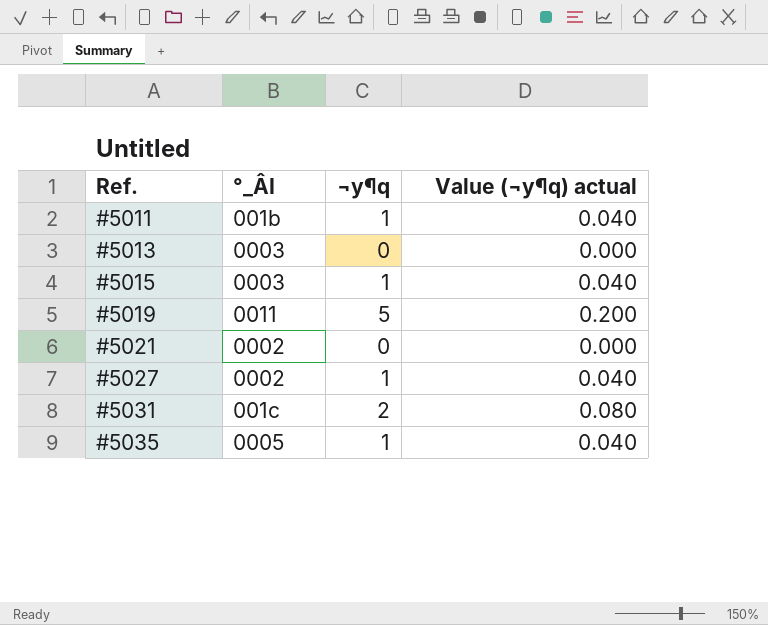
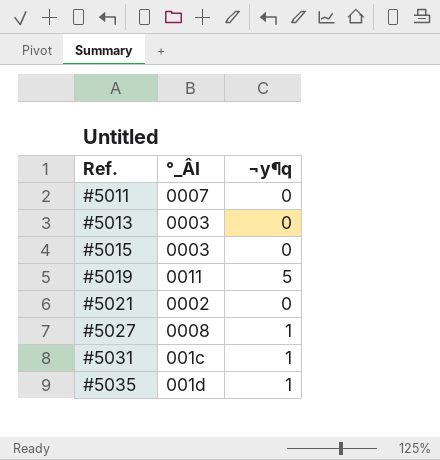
column Value (¬y¶q) actual | formula: [¬y¶q] * 0.04 -> none
#5011 | °_ÂI: 001b -> 0007
#5011 | ¬y¶q: 1 -> 0
#5015 | ¬y¶q: 1 -> 0
#5027 | °_ÂI: 0002 -> 0008
#5031 | ¬y¶q: 2 -> 1
#5035 | °_ÂI: 0005 -> 001d

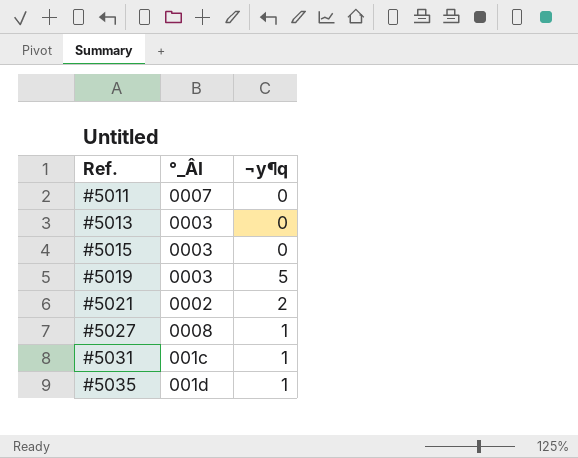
#5019 | °_ÂI: 0011 -> 0003
#5021 | ¬y¶q: 0 -> 2

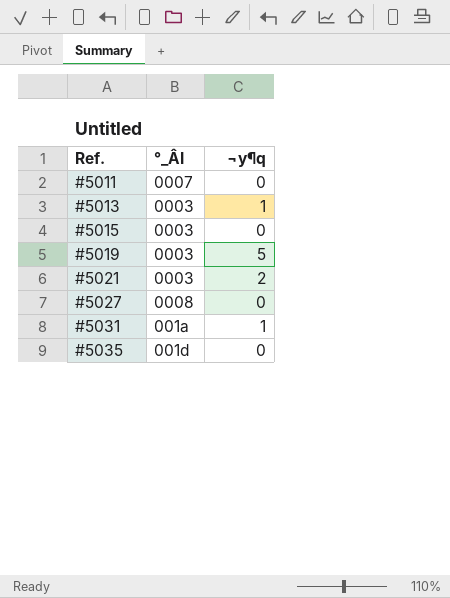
#5013 | ¬y¶q: 0 -> 1
#5021 | °_ÂI: 0002 -> 0003
#5027 | ¬y¶q: 1 -> 0
#5031 | °_ÂI: 001c -> 001a
#5035 | ¬y¶q: 1 -> 0

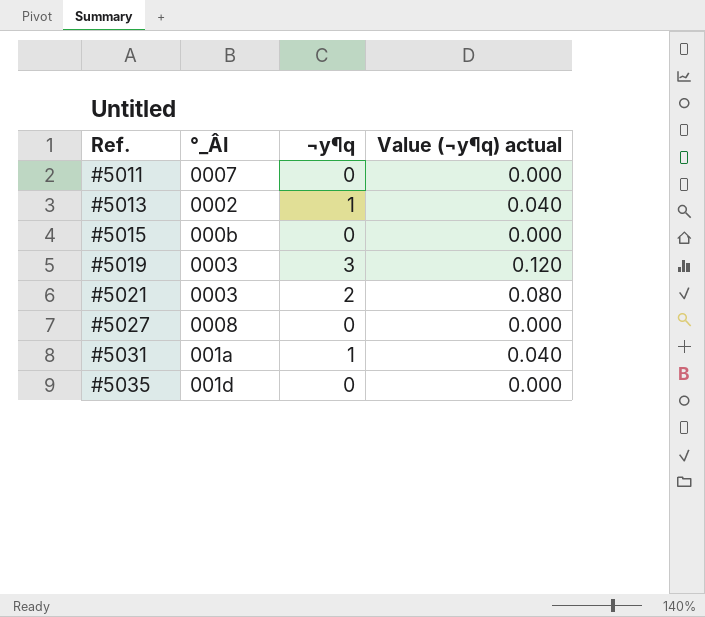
column Value (¬y¶q) actual | formula: none -> [¬y¶q] * 0.04
#5013 | °_ÂI: 0003 -> 0002
#5015 | °_ÂI: 0003 -> 000b
#5019 | ¬y¶q: 5 -> 3

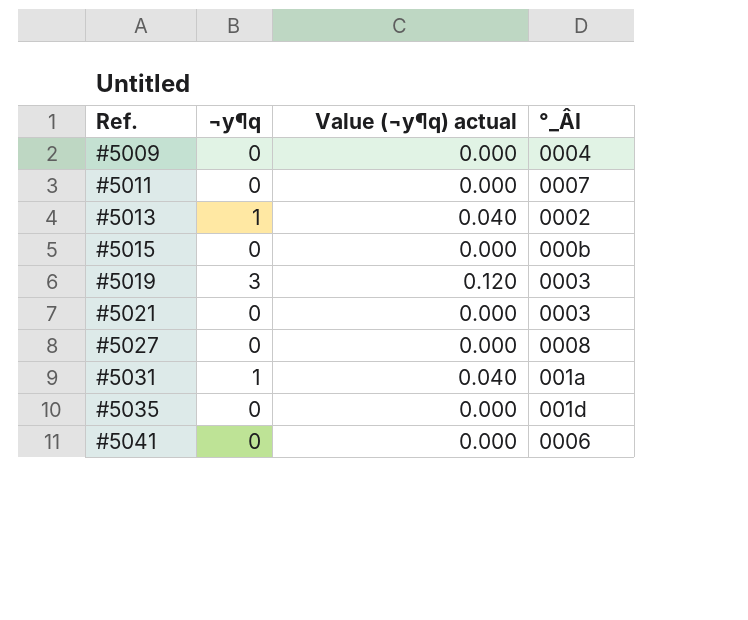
column °_ÂI | position: 2 -> 4
row #5009: none -> 0 | 0.000 | 0004
#5021 | ¬y¶q: 2 -> 0
#5021 | Value (¬y¶q) actual: 0.080 -> 0.000
row #5041: none -> 0 | 0.000 | 0006

